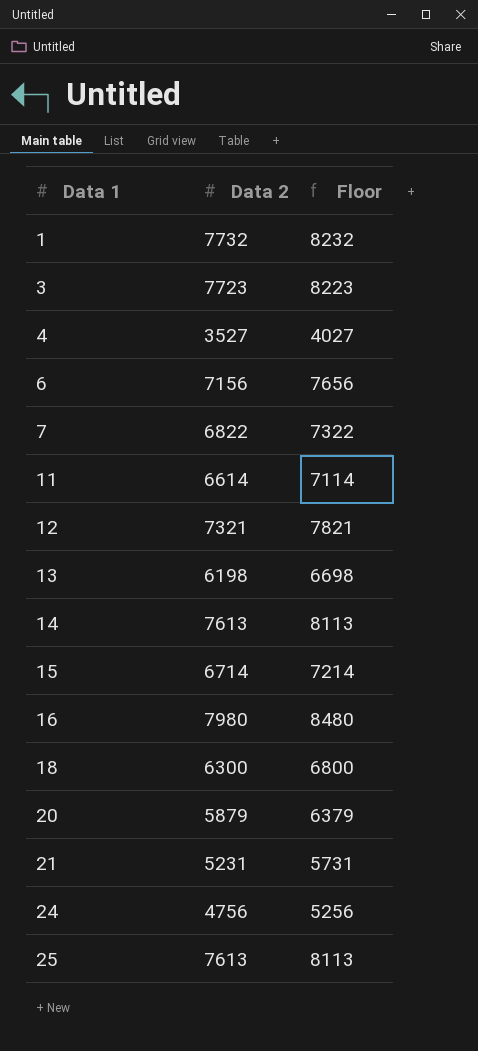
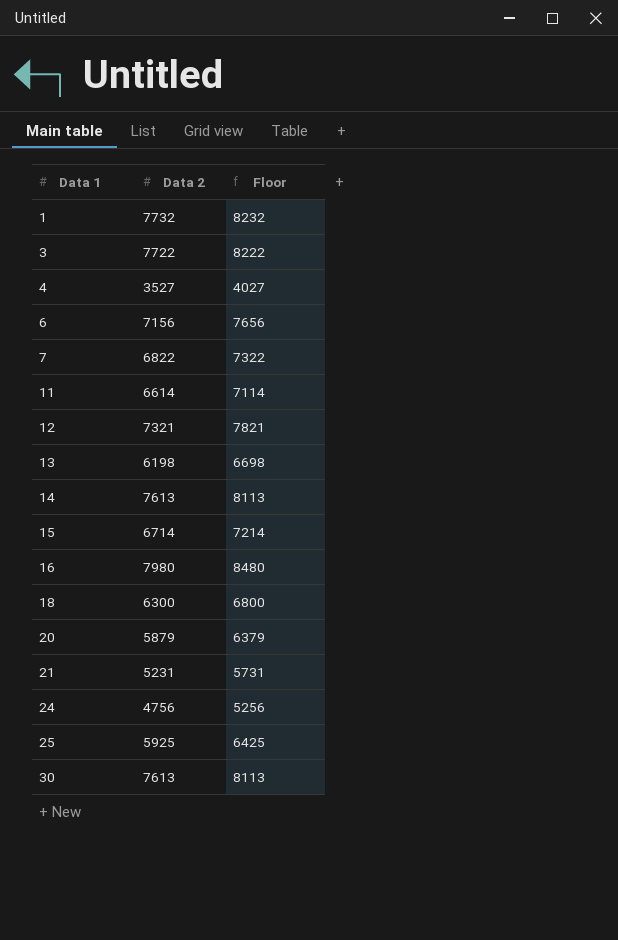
3 | Data 2: 7723 -> 7722
3 | Floor: 8223 -> 8222
25 | Data 2: 7613 -> 5925
25 | Floor: 8113 -> 6425
row 30: none -> 7613 | 8113

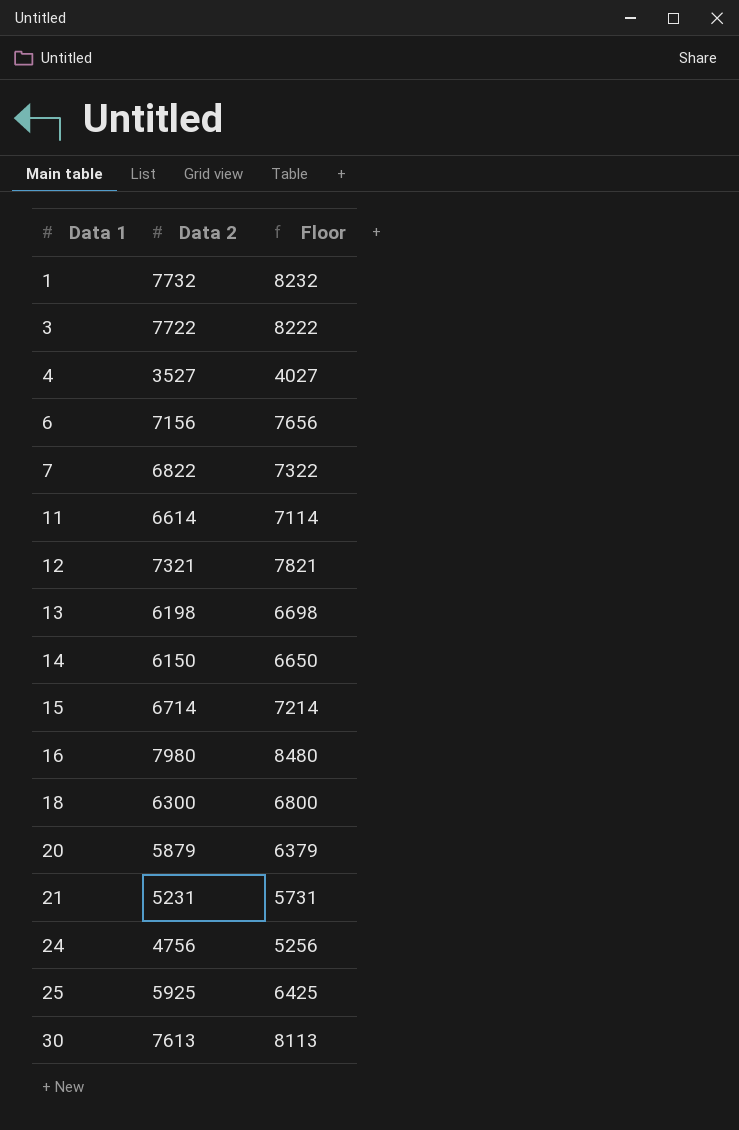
14 | Data 2: 7613 -> 6150
14 | Floor: 8113 -> 6650

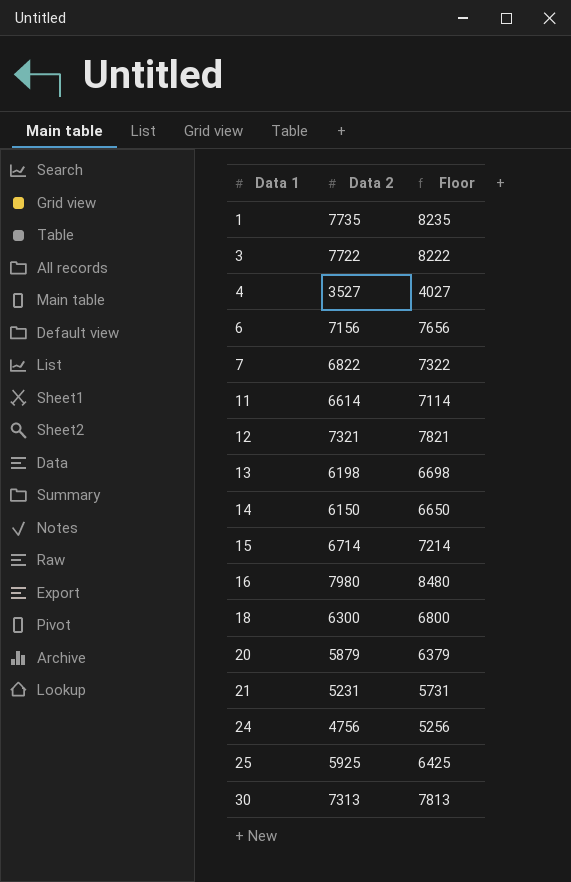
1 | Data 2: 7732 -> 7735
1 | Floor: 8232 -> 8235
30 | Data 2: 7613 -> 7313
30 | Floor: 8113 -> 7813

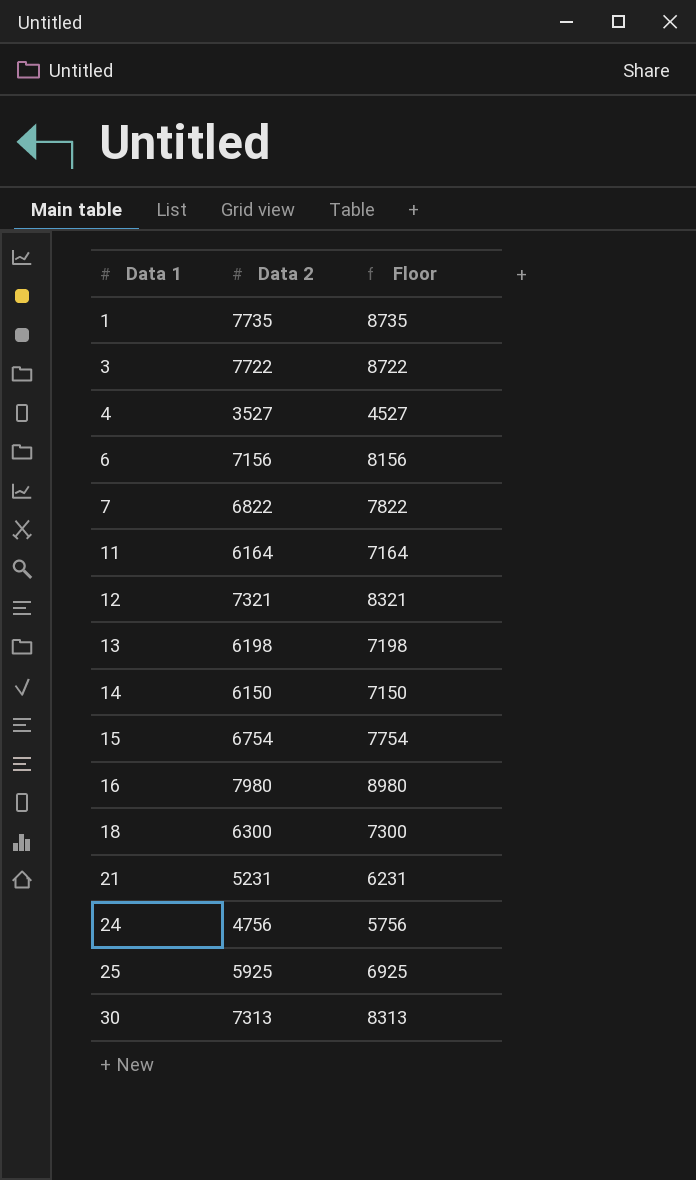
column Floor | formula: [Data 2] + 500 -> [Data 2] + 1000
row 20: 5879 | 6379 -> none
11 | Data 2: 6614 -> 6164
15 | Data 2: 6714 -> 6754

